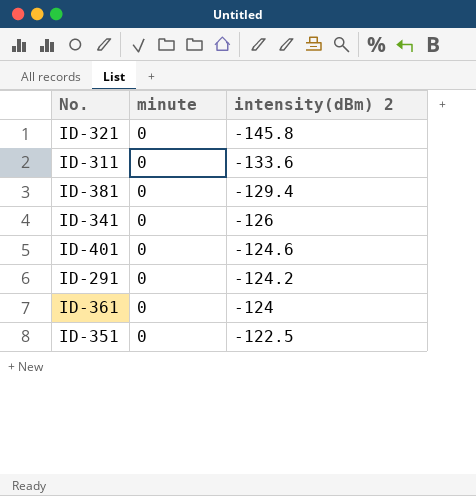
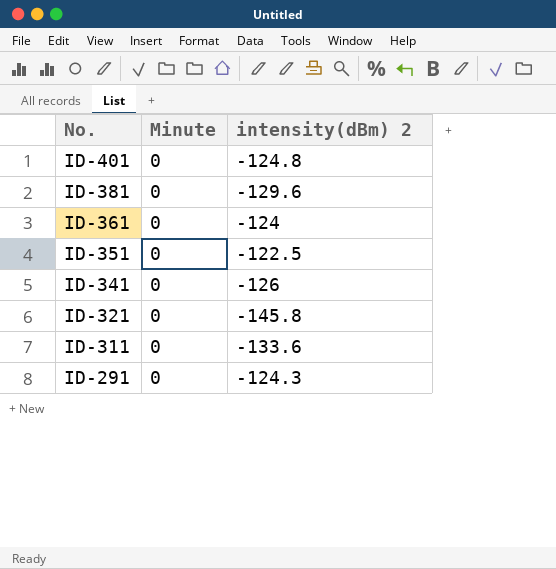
row order: intensity(dBm) 2 ascending -> No. descending
column name: minute -> Minute
ID-401 | intensity(dBm) 2: -124.6 -> -124.8
ID-381 | intensity(dBm) 2: -129.4 -> -129.6
ID-291 | intensity(dBm) 2: -124.2 -> -124.3

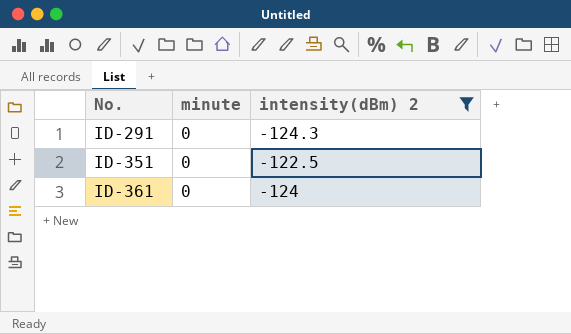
filter: none -> intensity(dBm) 2 >= -124.3
row order: No. descending -> No. ascending
column name: Minute -> minute

